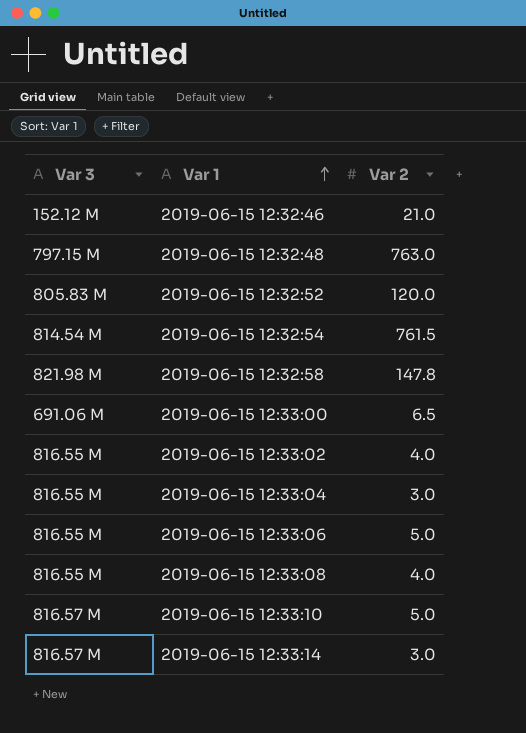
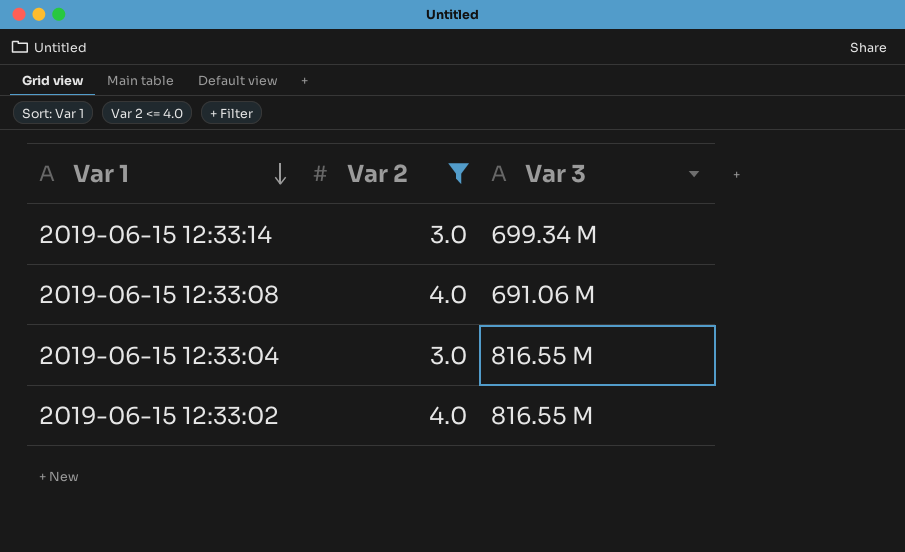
filter: none -> Var 2 <= 4.0
row order: Var 1 ascending -> Var 1 descending
column Var 3 | position: 1 -> 3
2019-06-15 12:33:14 | Var 3: 816.57 M -> 699.34 M
2019-06-15 12:33:08 | Var 3: 816.55 M -> 691.06 M

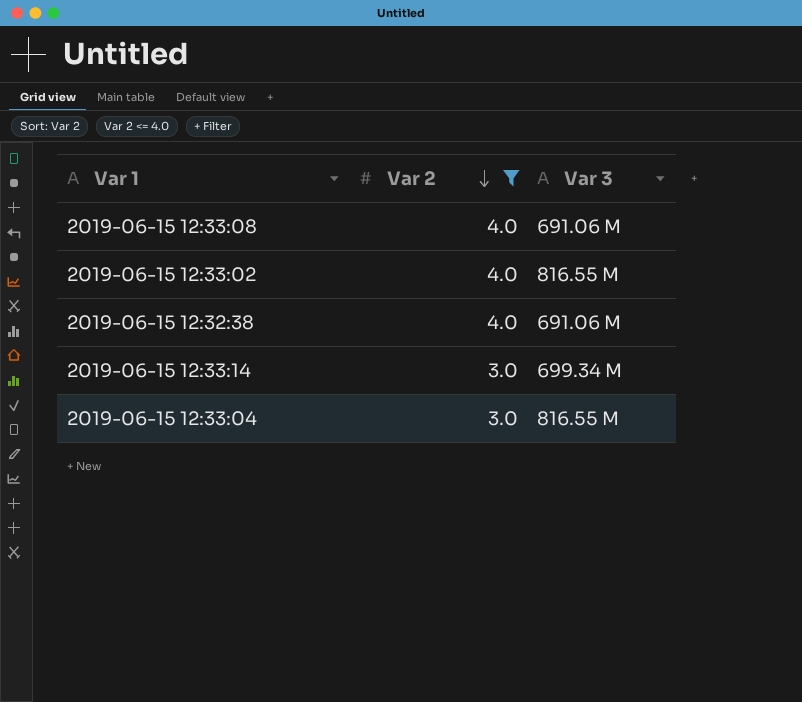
row order: Var 1 descending -> Var 2 descending
row 2019-06-15 12:32:38: none -> 4.0 | 691.06 M

